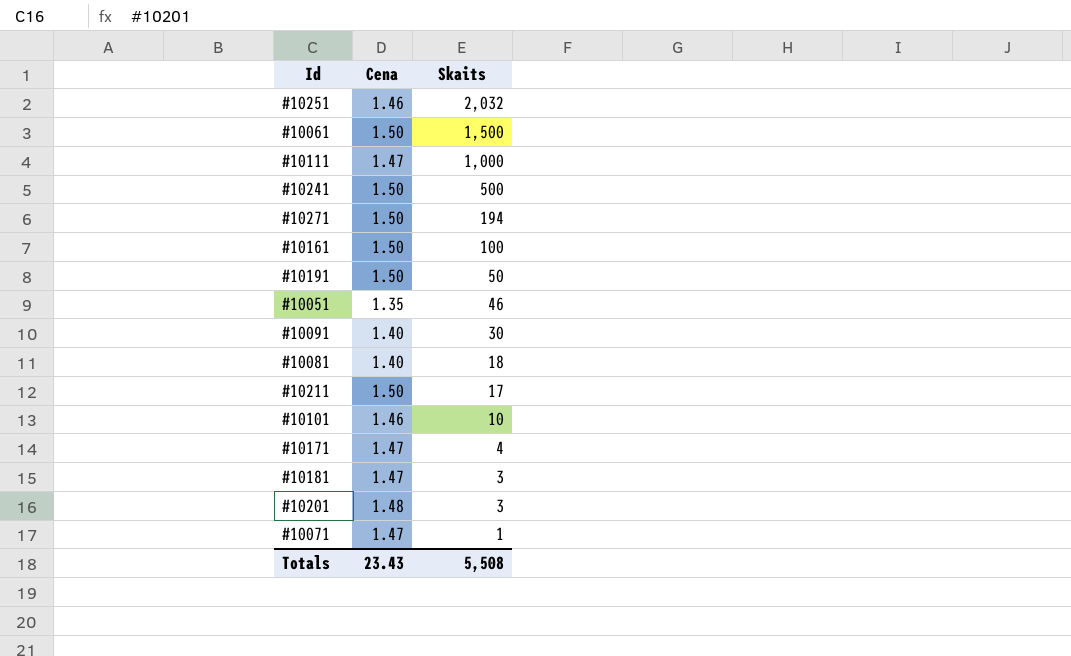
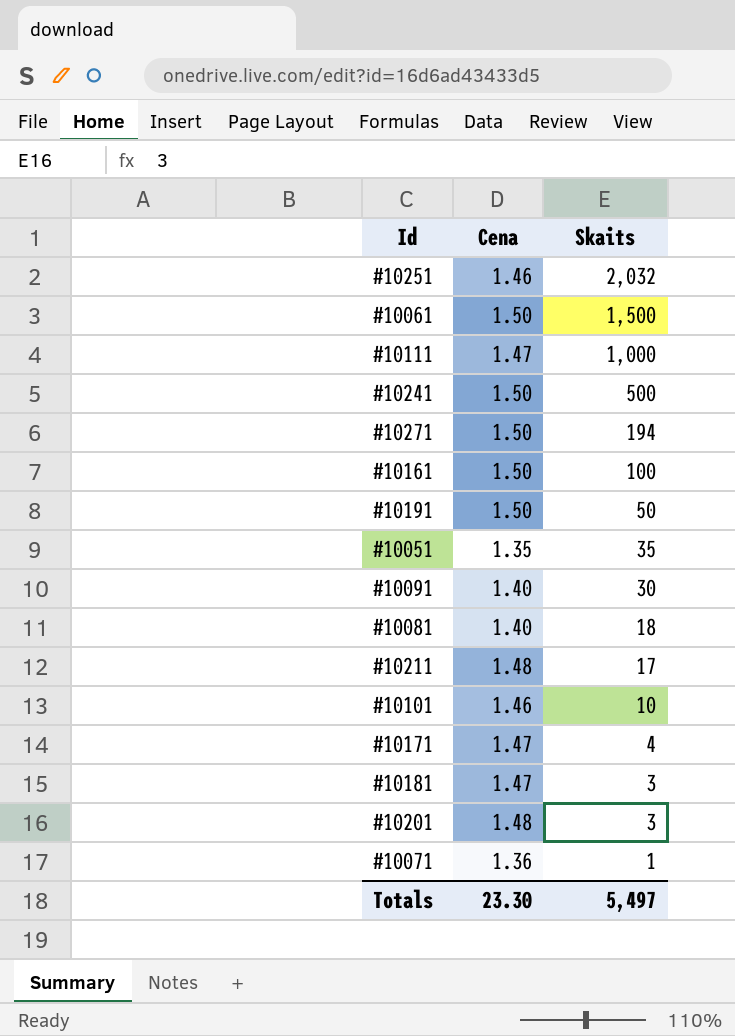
#10051 | Skaits: 46 -> 35
#10211 | Cena: 1.50 -> 1.48
#10071 | Cena: 1.47 -> 1.36
Totals | Cena: 23.43 -> 23.30
Totals | Skaits: 5,508 -> 5,497

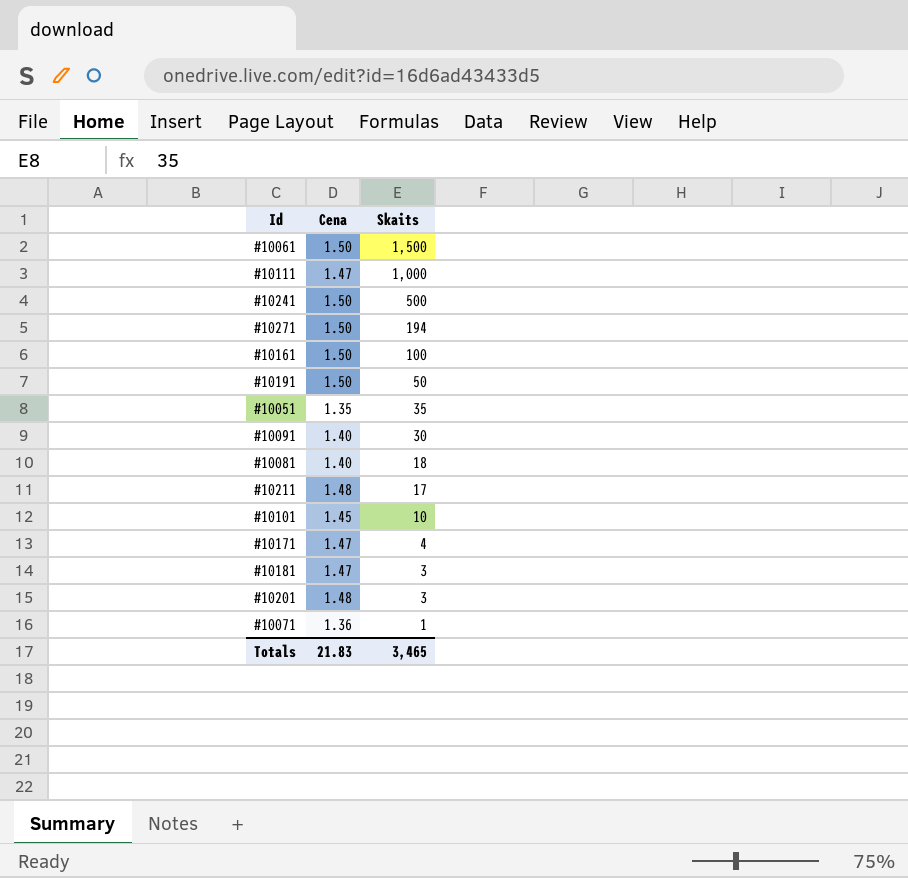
row #10251: 1.46 | 2,032 -> none
#10101 | Cena: 1.46 -> 1.45
Totals | Cena: 23.30 -> 21.83
Totals | Skaits: 5,497 -> 3,465

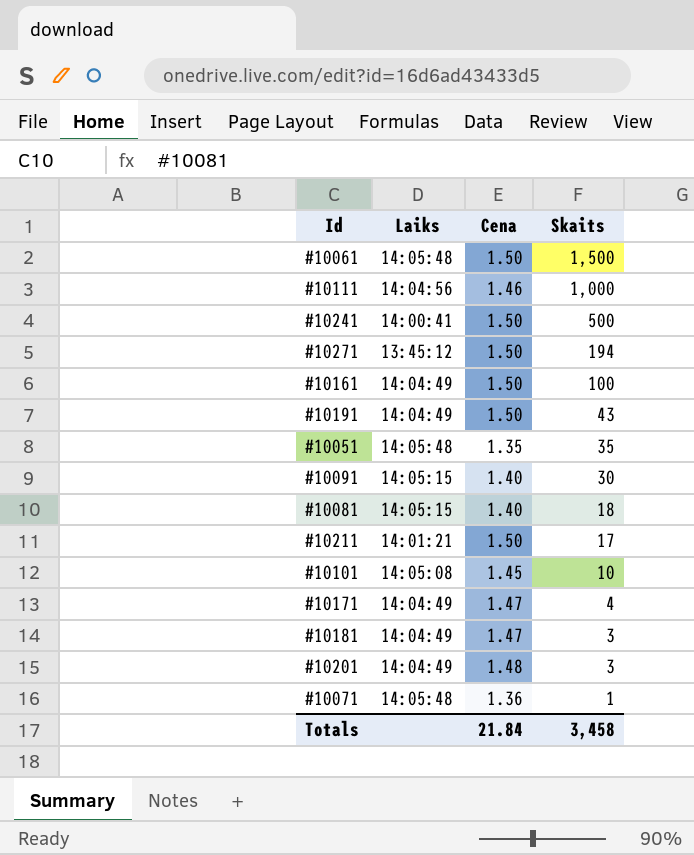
column Laiks | position: none -> 2
#10111 | Cena: 1.47 -> 1.46
#10191 | Skaits: 50 -> 43
#10211 | Cena: 1.48 -> 1.50
Totals | Cena: 21.83 -> 21.84
Totals | Skaits: 3,465 -> 3,458

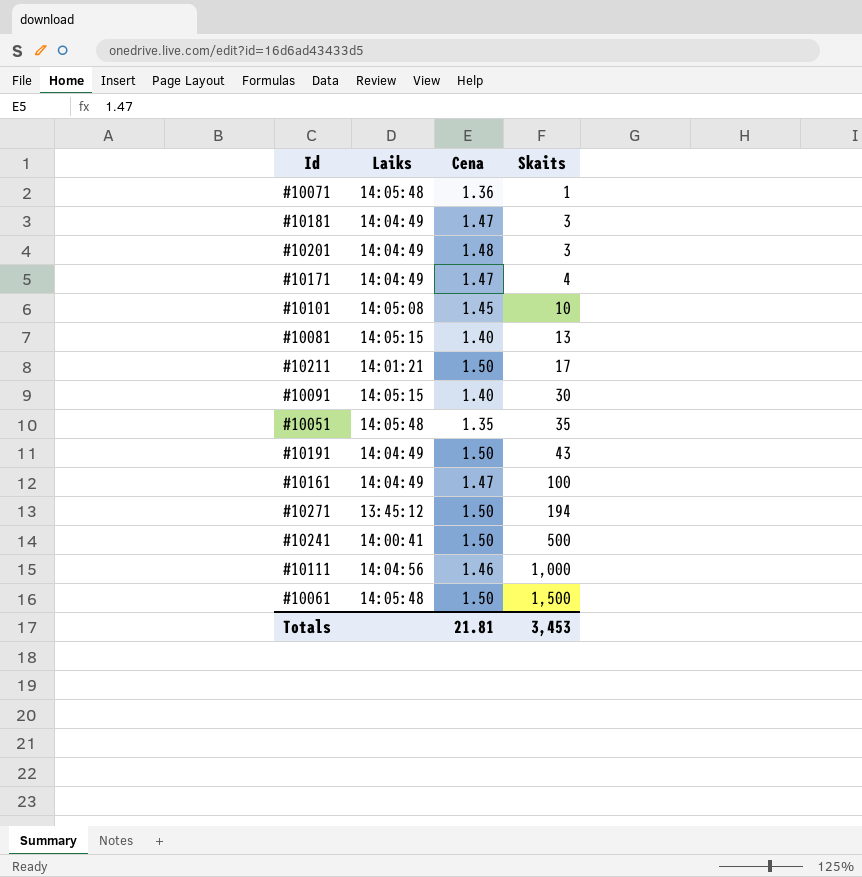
row order: Skaits descending -> Skaits ascending
#10081 | Skaits: 18 -> 13
#10161 | Cena: 1.50 -> 1.47
Totals | Cena: 21.84 -> 21.81
Totals | Skaits: 3,458 -> 3,453

